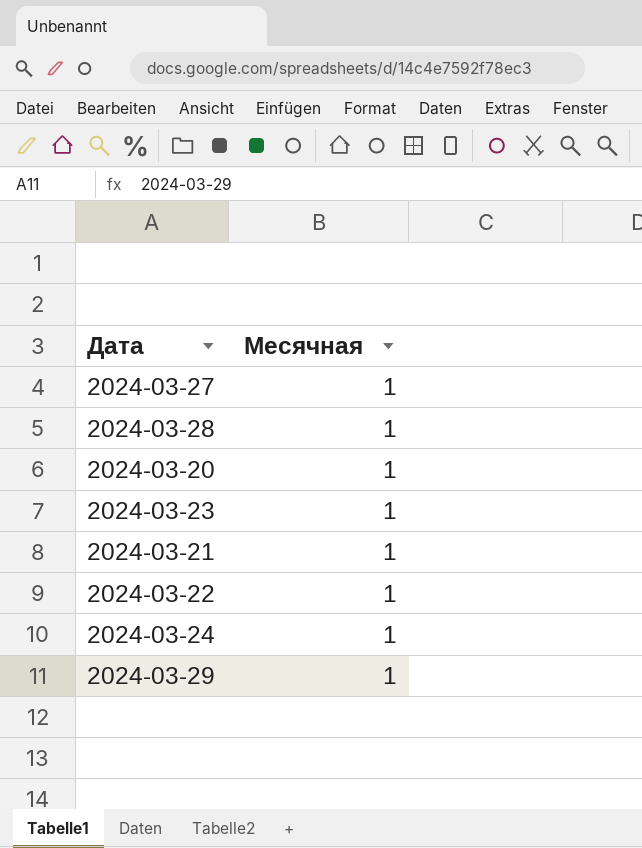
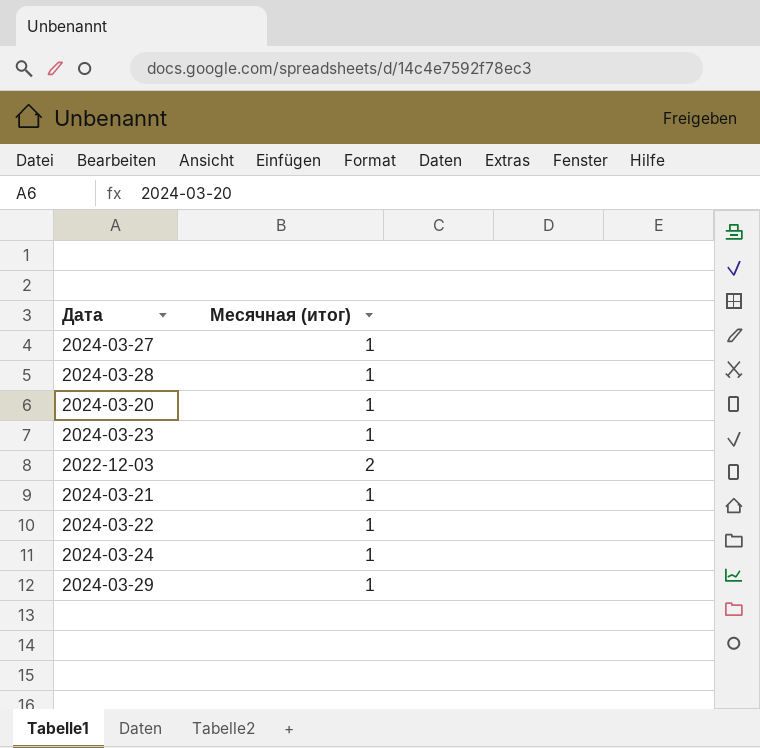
column name: Месячная -> Месячная (итог)
row 2022-12-03: none -> 2

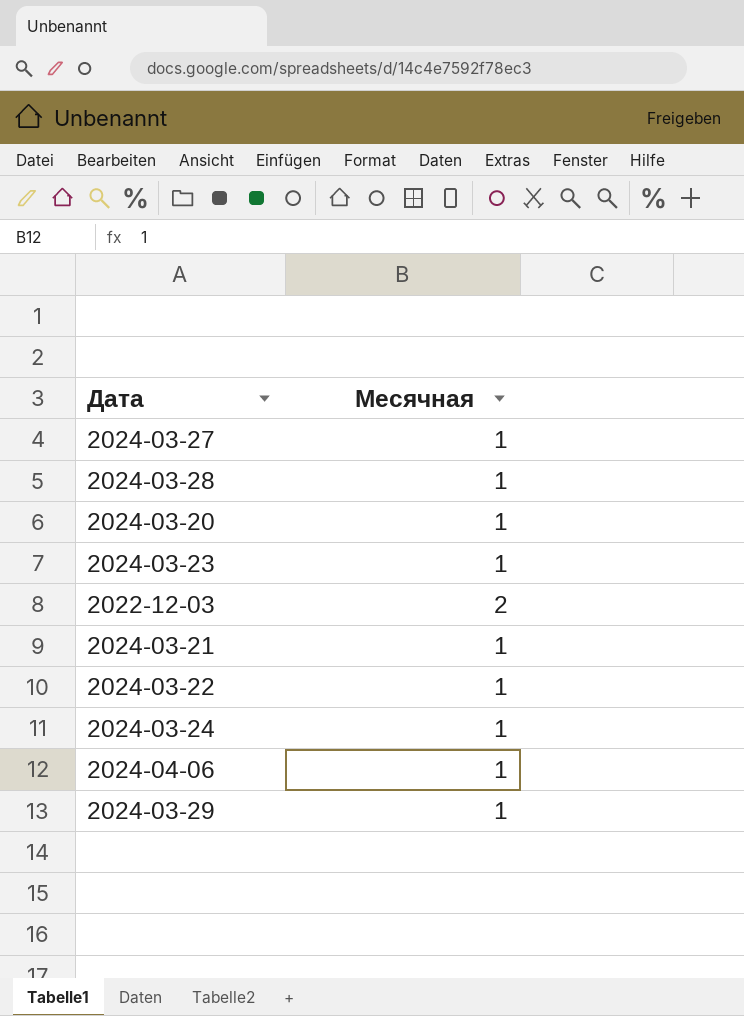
column name: Месячная (итог) -> Месячная
row 2024-04-06: none -> 1

